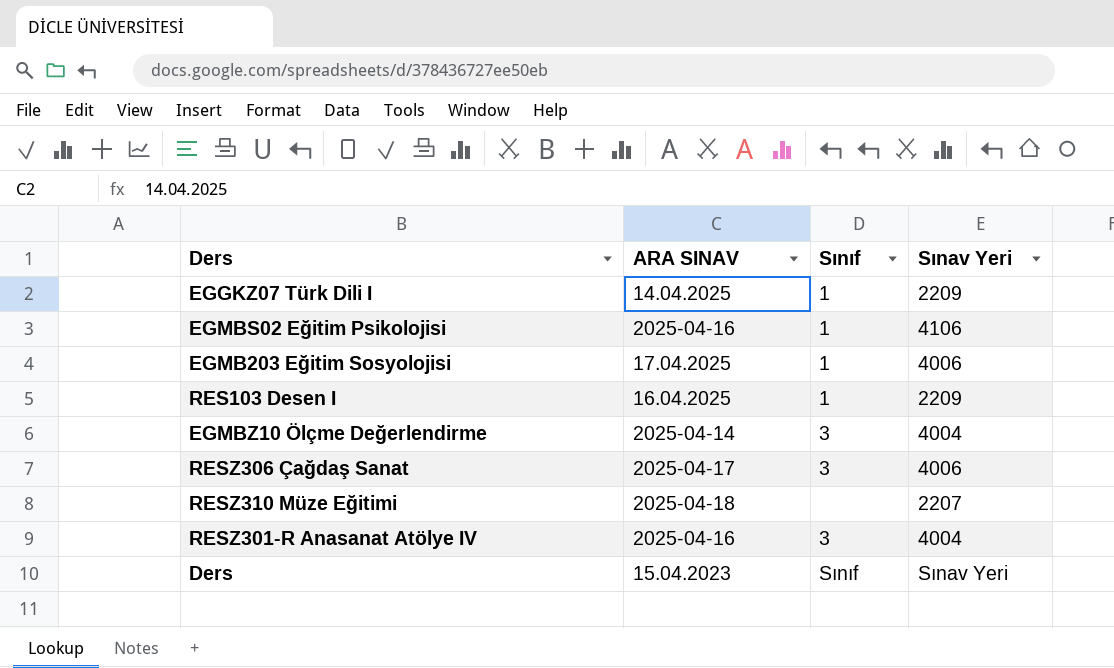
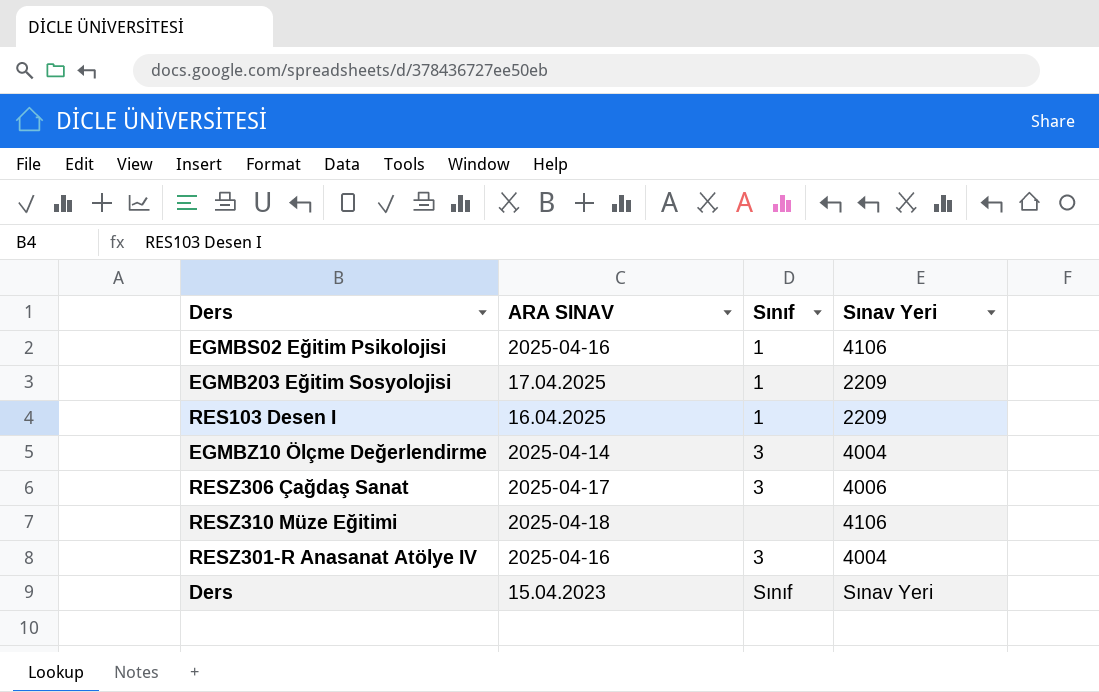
row EGGKZ07 Türk Dili I: 14.04.2025 | 1 | 2209 -> none
EGMB203 Eğitim Sosyolojisi | Sınav Yeri: 4006 -> 2209
RESZ310 Müze Eğitimi | Sınav Yeri: 2207 -> 4106

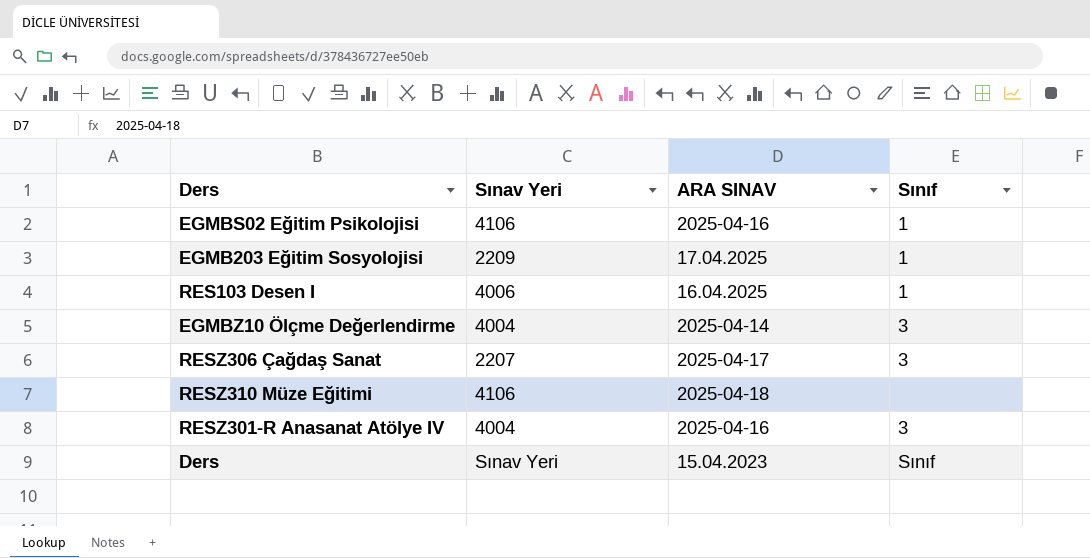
column Sınav Yeri | position: 4 -> 2
RES103 Desen I | Sınav Yeri: 2209 -> 4006
RESZ306 Çağdaş Sanat | Sınav Yeri: 4006 -> 2207

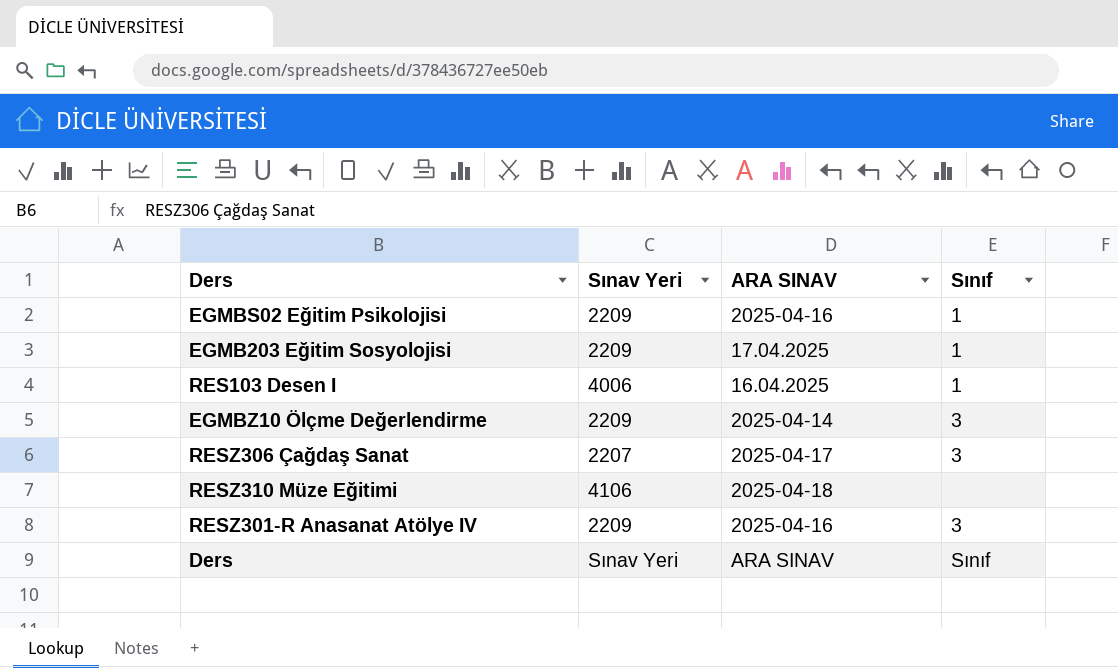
EGMBS02 Eğitim Psikolojisi | Sınav Yeri: 4106 -> 2209
EGMBZ10 Ölçme Değerlendirme | Sınav Yeri: 4004 -> 2209
RESZ301-R Anasanat Atölye IV | Sınav Yeri: 4004 -> 2209
Ders | ARA SINAV: 15.04.2023 -> ARA SINAV

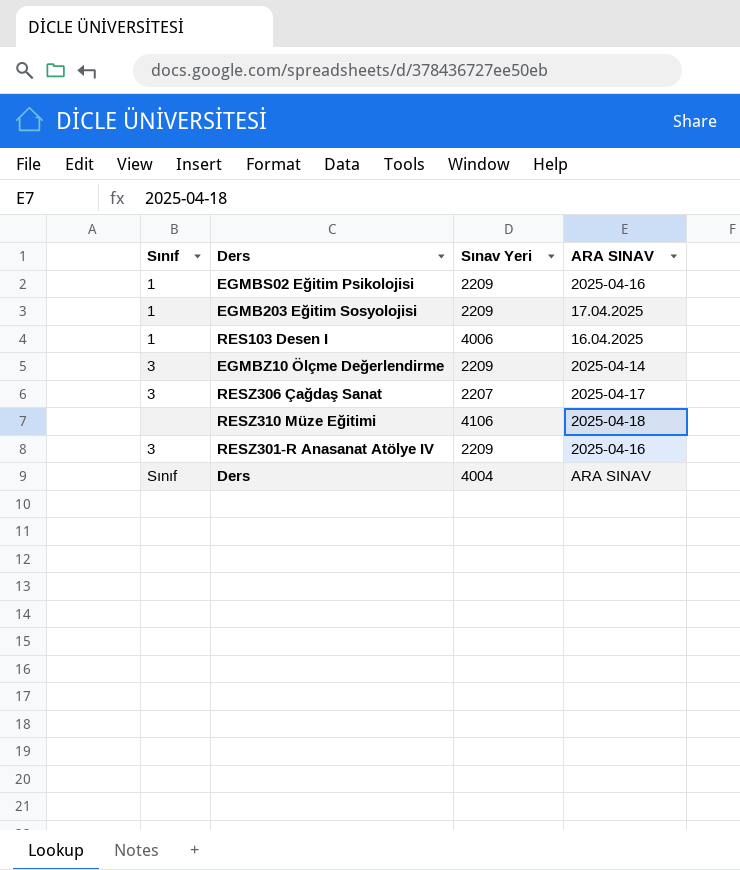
column Sınıf | position: 4 -> 1
Ders | Sınav Yeri: Sınav Yeri -> 4004

